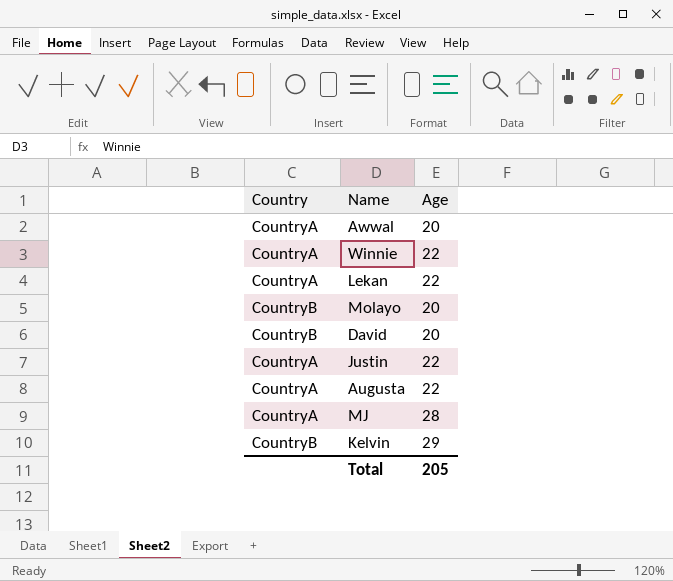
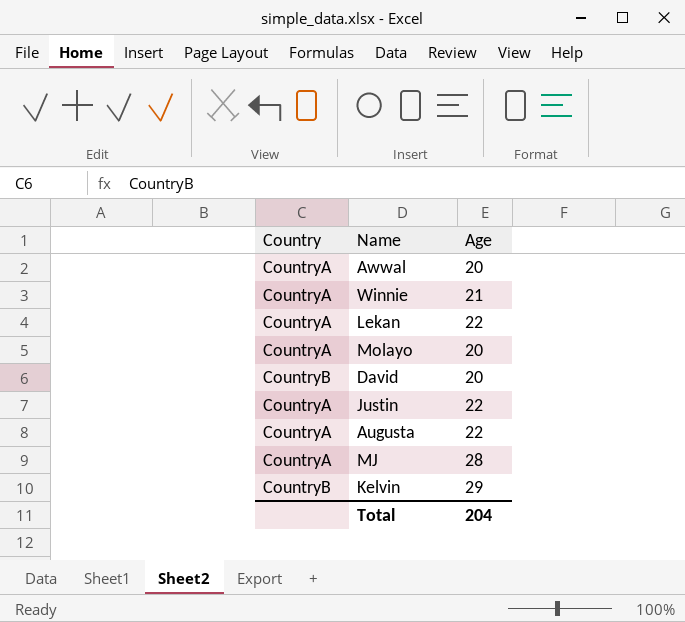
Winnie | Age: 22 -> 21
Molayo | Country: CountryB -> CountryA
Total | Age: 205 -> 204

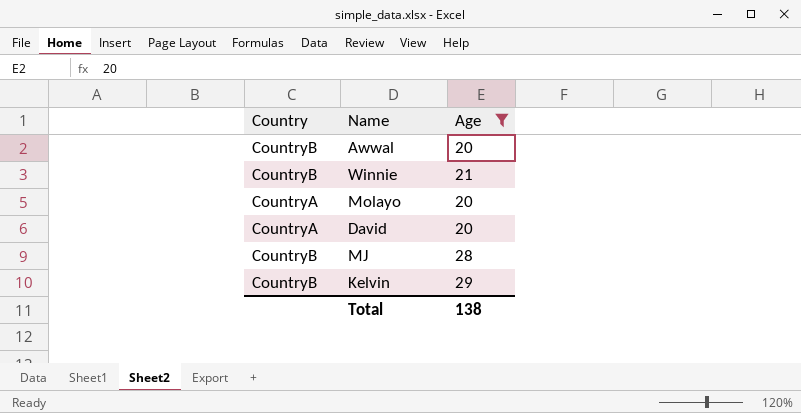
filter: none -> Age != 22
Awwal | Country: CountryA -> CountryB
Winnie | Country: CountryA -> CountryB
David | Country: CountryB -> CountryA
MJ | Country: CountryA -> CountryB
Total | Age: 204 -> 138

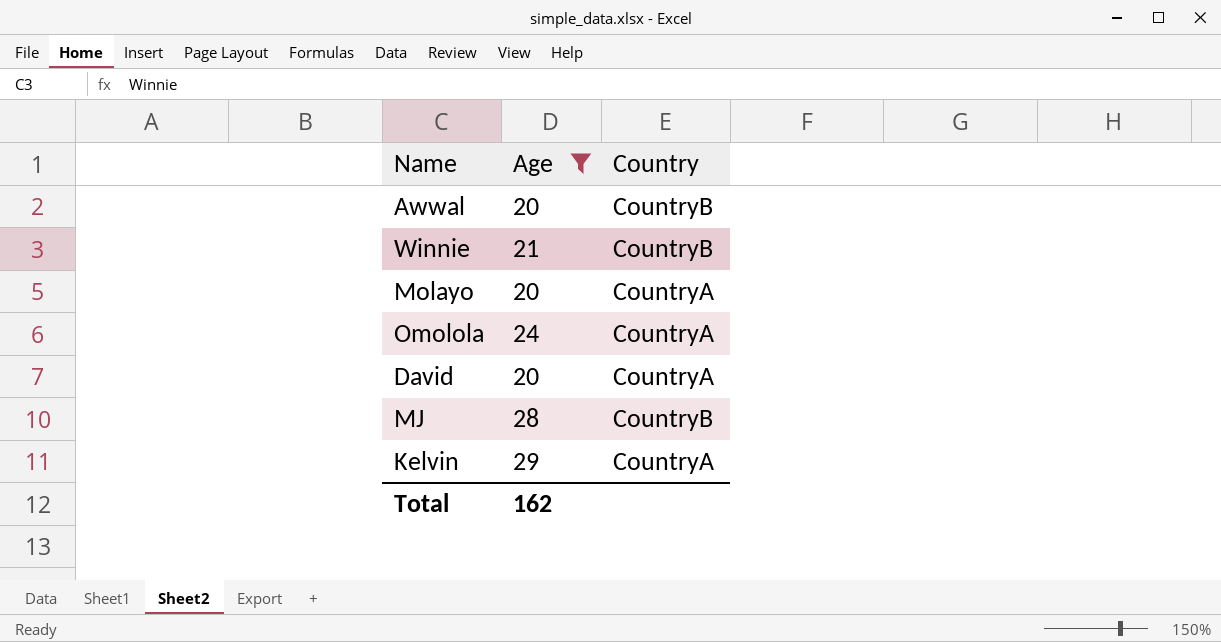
column Country | position: 1 -> 3
row Omolola: none -> 24 | CountryA
Kelvin | Country: CountryB -> CountryA
Total | Age: 138 -> 162

